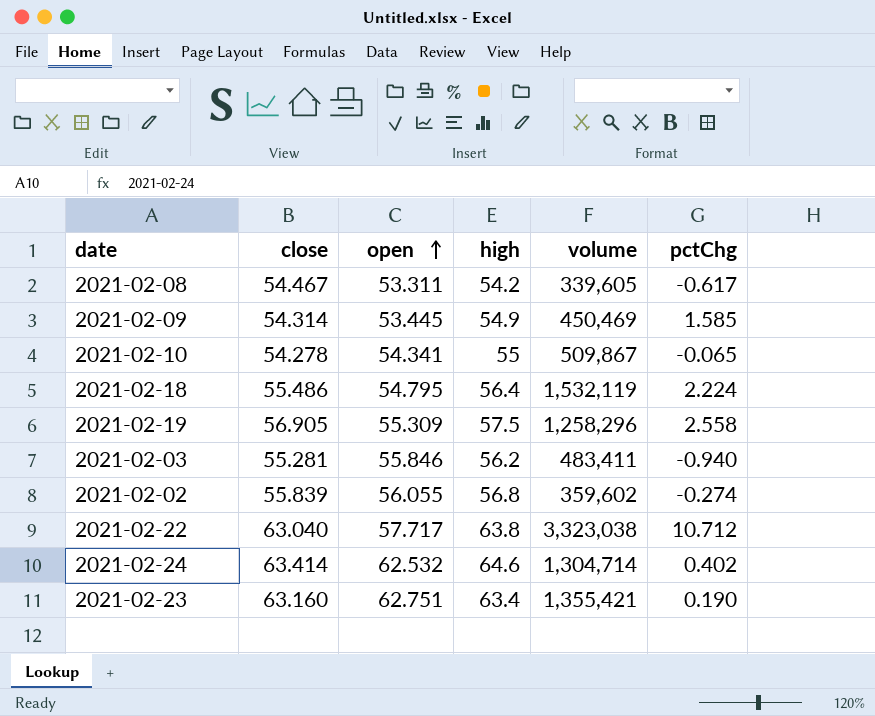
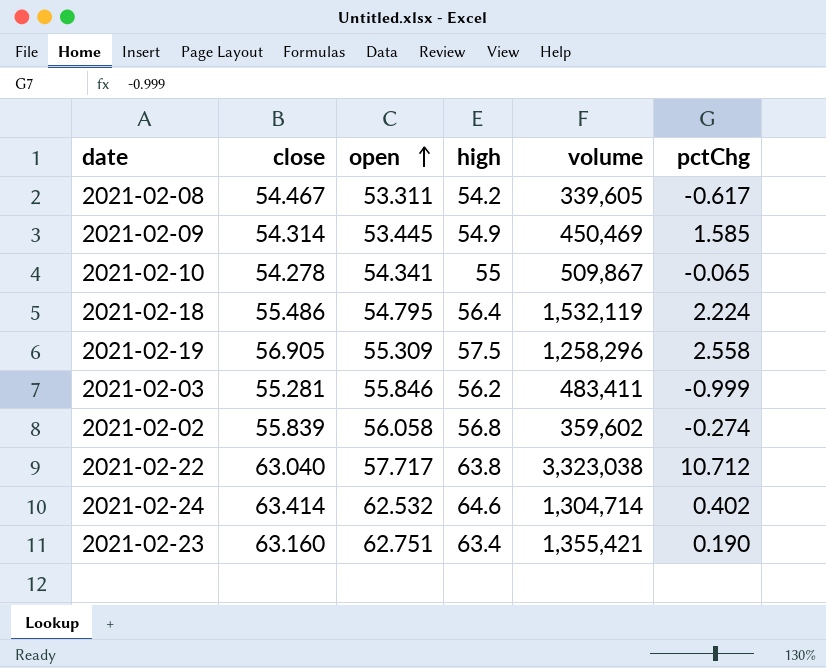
2021-02-03 | pctChg: -0.940 -> -0.999
2021-02-02 | open: 56.055 -> 56.058

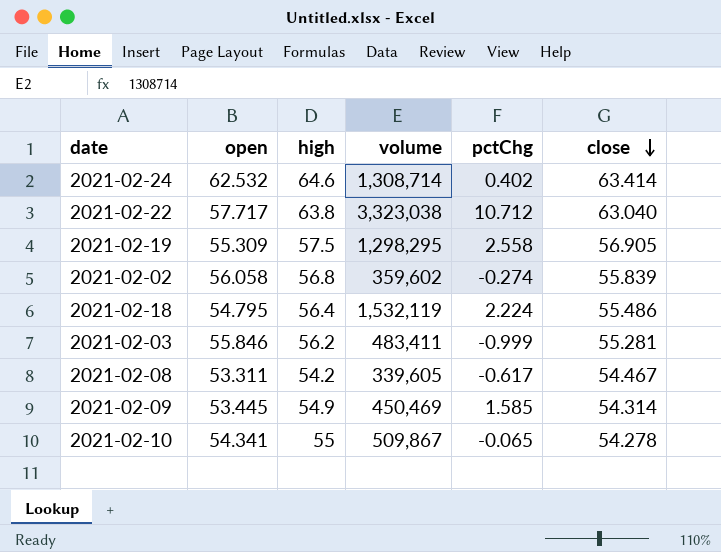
row order: open ascending -> close descending
column close | position: 2 -> 6
row 2021-02-23: 63.160 | 62.751 | 63.4 | 1,355,421 | 0.190 -> none
2021-02-24 | volume: 1,304,714 -> 1,308,714
2021-02-19 | volume: 1,258,296 -> 1,298,295

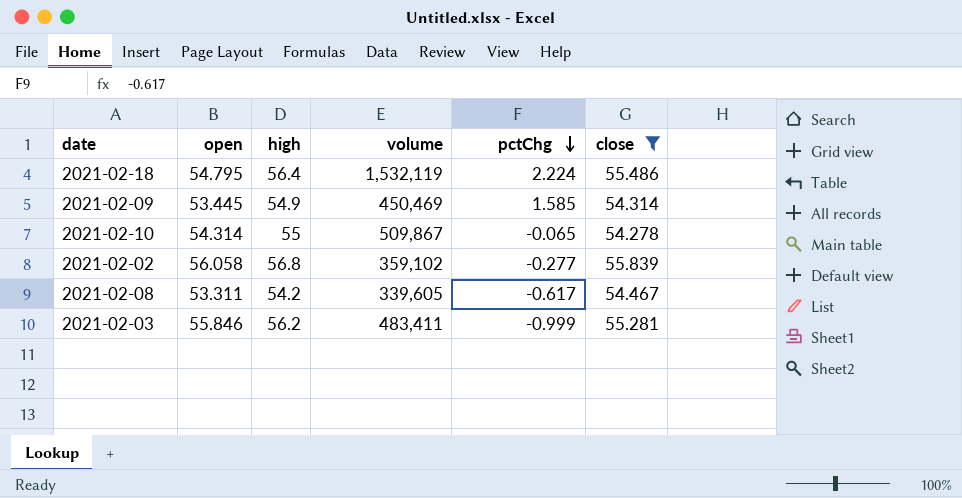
filter: none -> close <= 55.839
row order: close descending -> pctChg descending
2021-02-10 | open: 54.341 -> 54.314
2021-02-02 | volume: 359,602 -> 359,102
2021-02-02 | pctChg: -0.274 -> -0.277

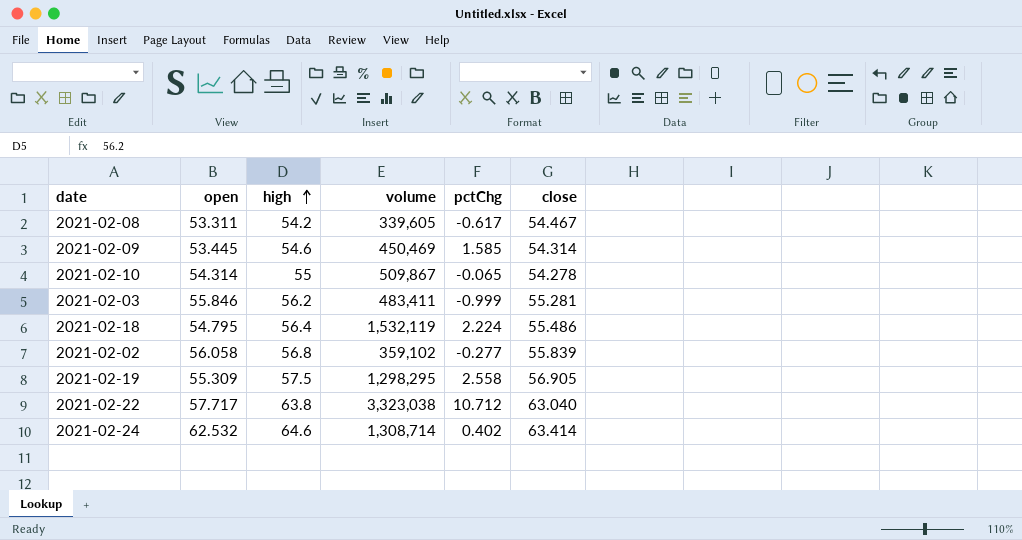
filter: close <= 55.839 -> none
row order: pctChg descending -> high ascending
2021-02-09 | high: 54.9 -> 54.6

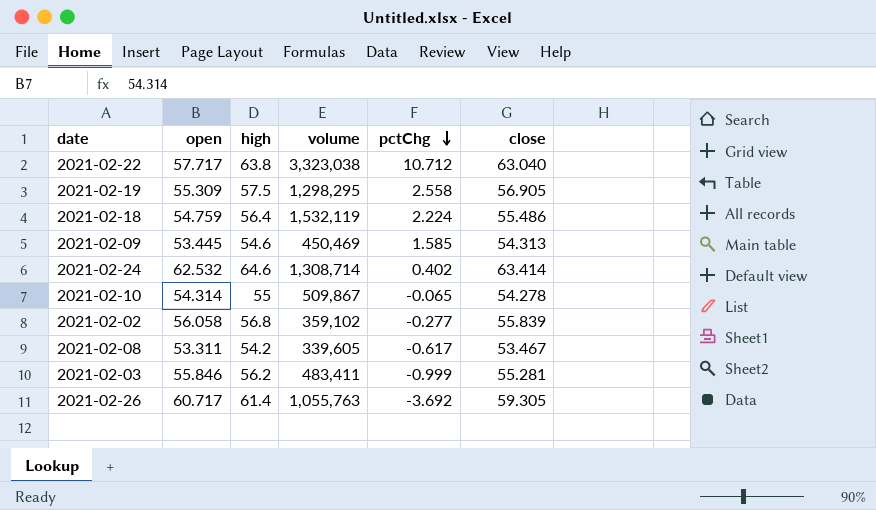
row order: high ascending -> pctChg descending
2021-02-18 | open: 54.795 -> 54.759
2021-02-09 | close: 54.314 -> 54.313
2021-02-08 | close: 54.467 -> 53.467
row 2021-02-26: none -> 60.717 | 61.4 | 1,055,763 | -3.692 | 59.305

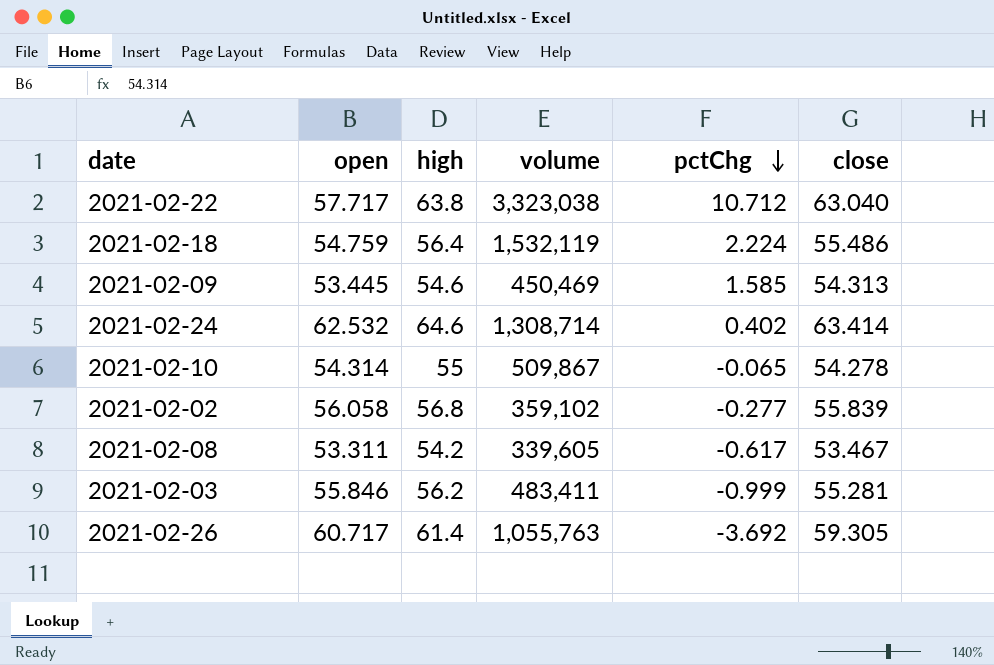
row 2021-02-19: 55.309 | 57.5 | 1,298,295 | 2.558 | 56.905 -> none

